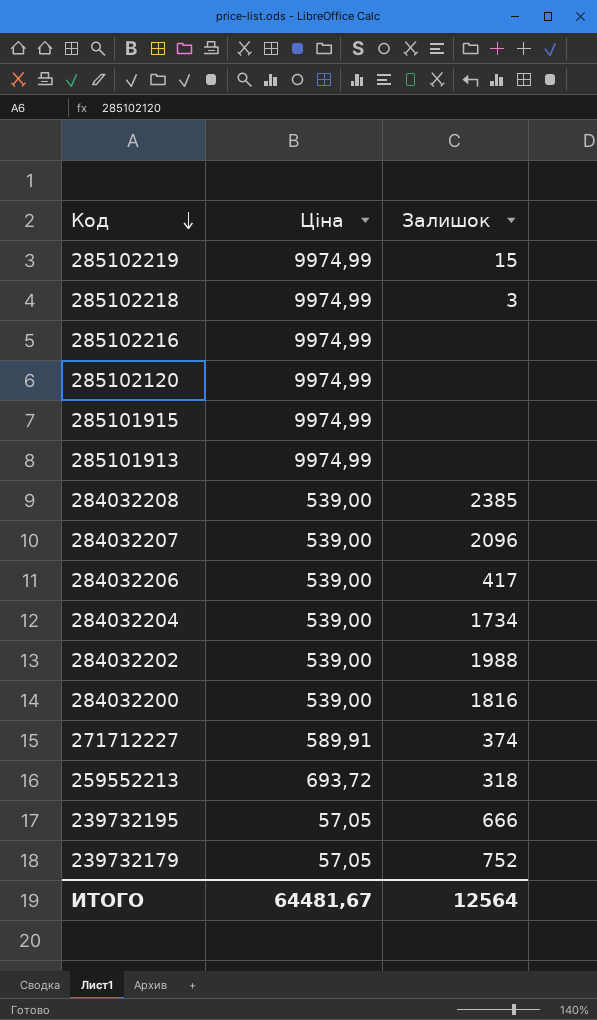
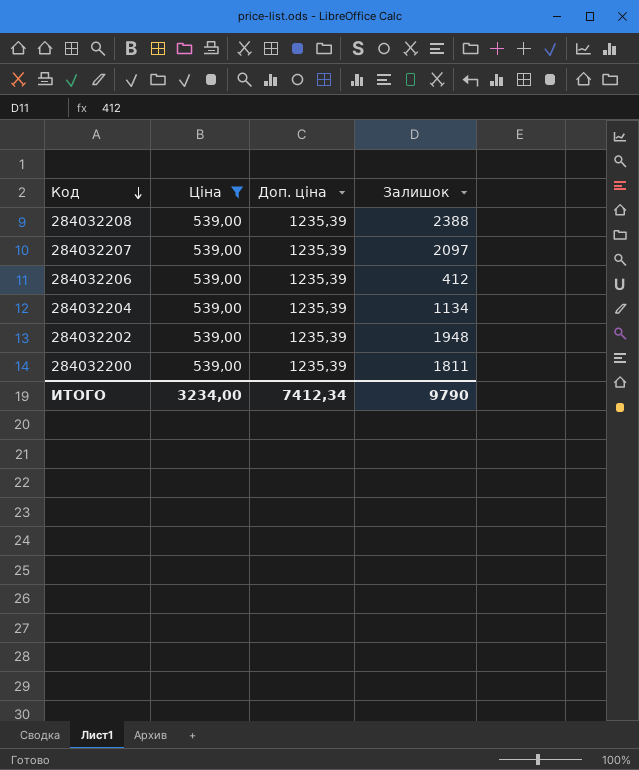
filter: none -> Ціна = 539,00
column Доп. ціна | position: none -> 3
284032208 | Залишок: 2385 -> 2388
284032207 | Залишок: 2096 -> 2097
284032206 | Залишок: 417 -> 412
284032204 | Залишок: 1734 -> 1134
284032202 | Залишок: 1988 -> 1948
284032200 | Залишок: 1816 -> 1811
ИТОГО | Ціна: 64481,67 -> 3234,00
ИТОГО | Залишок: 12564 -> 9790

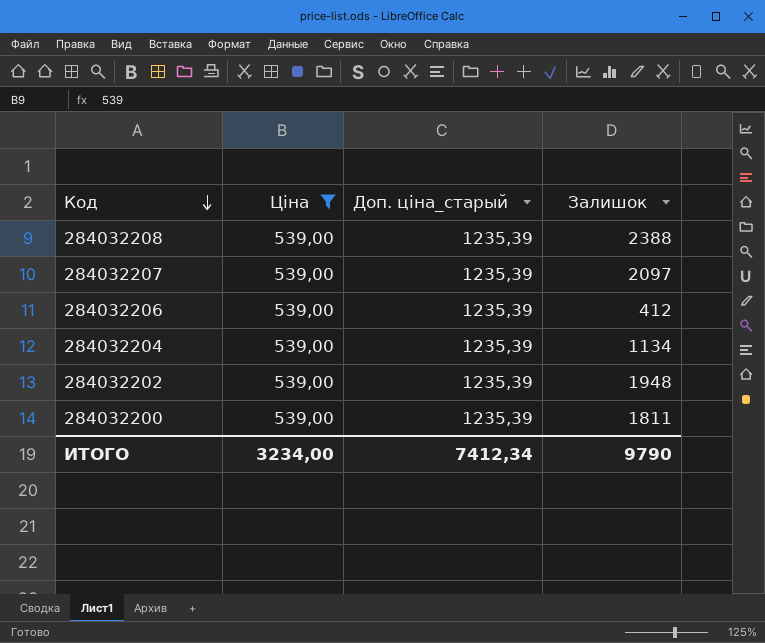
column name: Доп. ціна -> Доп. ціна_старый

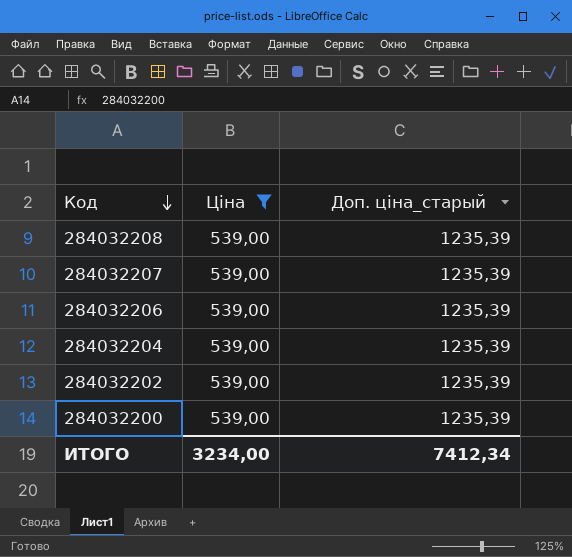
column Залишок | position: 4 -> none

